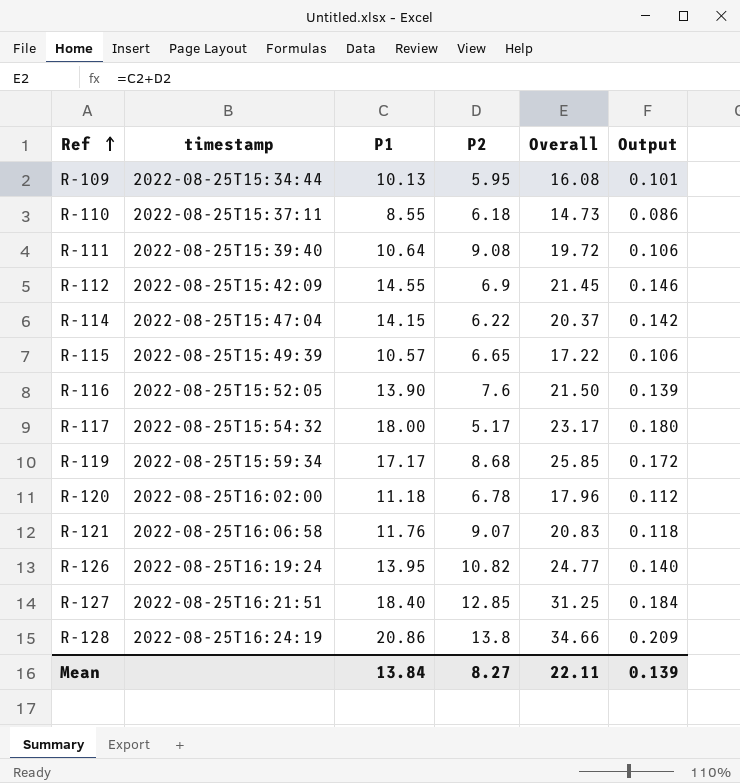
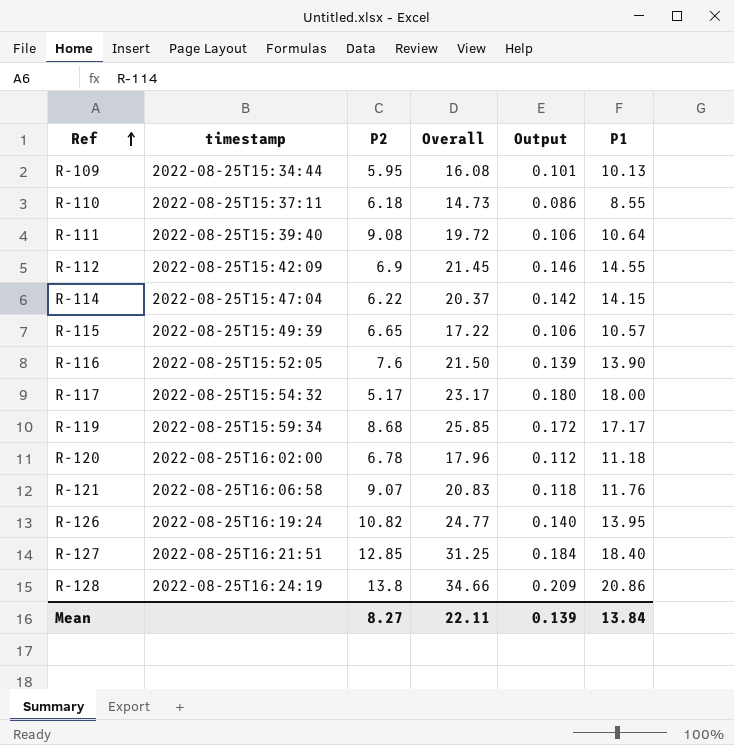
column P1 | position: 3 -> 6

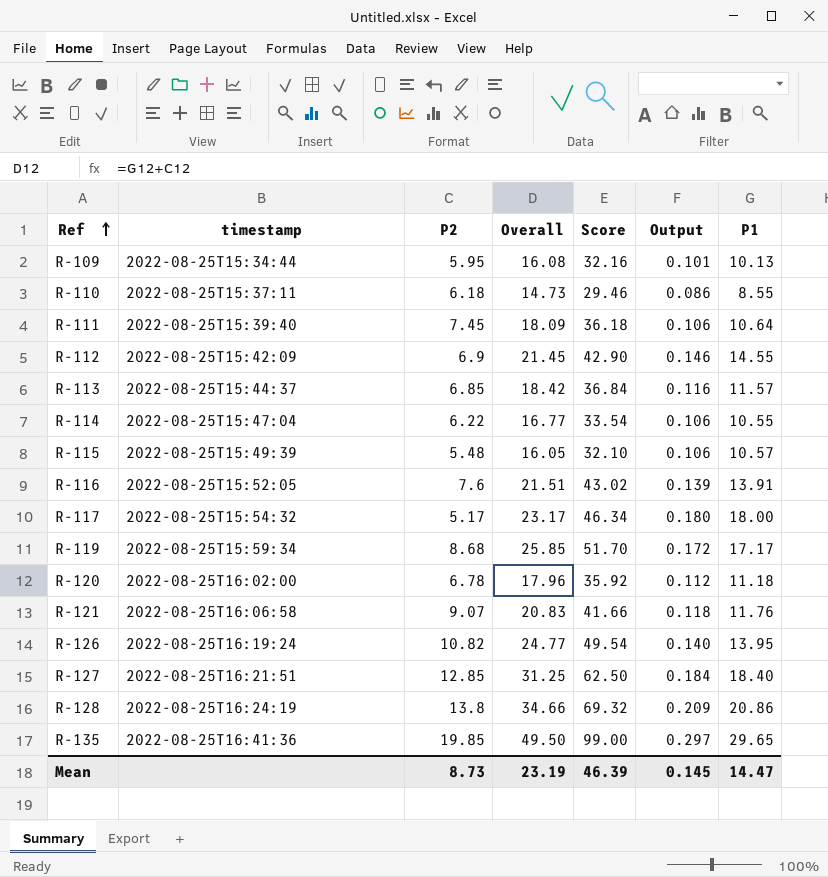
column Score | formula: none -> [Overall] * 2
R-111 | P2: 9.08 -> 7.45
R-111 | Overall: 19.72 -> 18.09
row R-113: none -> 2022-08-25T15:44:37 | 6.85 | 18.42 | 36.84 | 0.116 | 11.57
R-114 | Overall: 20.37 -> 16.77
R-114 | Output: 0.142 -> 0.106
R-114 | P1: 14.15 -> 10.55
R-115 | P2: 6.65 -> 5.48
R-115 | Overall: 17.22 -> 16.05
R-116 | Overall: 21.50 -> 21.51
R-116 | P1: 13.90 -> 13.91
row R-135: none -> 2022-08-25T16:41:36 | 19.85 | 49.50 | 99.00 | 0.297 | 29.65
Mean | P2: 8.27 -> 8.73
Mean | Overall: 22.11 -> 23.19
Mean | Output: 0.139 -> 0.145
Mean | P1: 13.84 -> 14.47

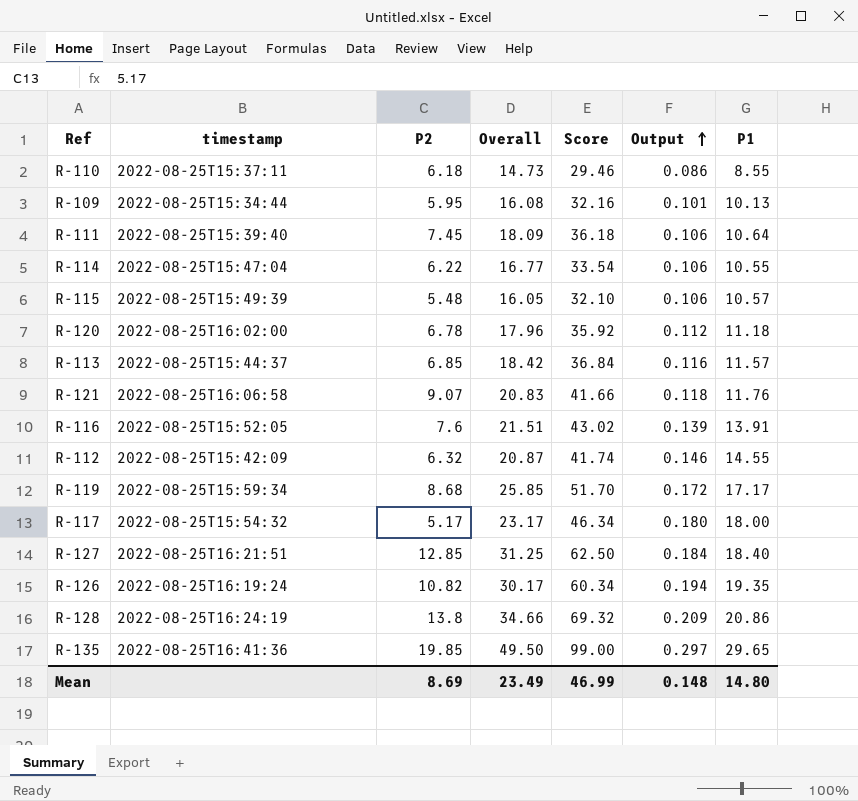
row order: Ref ascending -> Output ascending
R-112 | P2: 6.9 -> 6.32
R-112 | Overall: 21.45 -> 20.87
R-112 | Score: 42.90 -> 41.74
R-126 | Overall: 24.77 -> 30.17
R-126 | Score: 49.54 -> 60.34
R-126 | Output: 0.140 -> 0.194
R-126 | P1: 13.95 -> 19.35
Mean | P2: 8.73 -> 8.69
Mean | Overall: 23.19 -> 23.49
Mean | Score: 46.39 -> 46.99
Mean | Output: 0.145 -> 0.148
Mean | P1: 14.47 -> 14.80

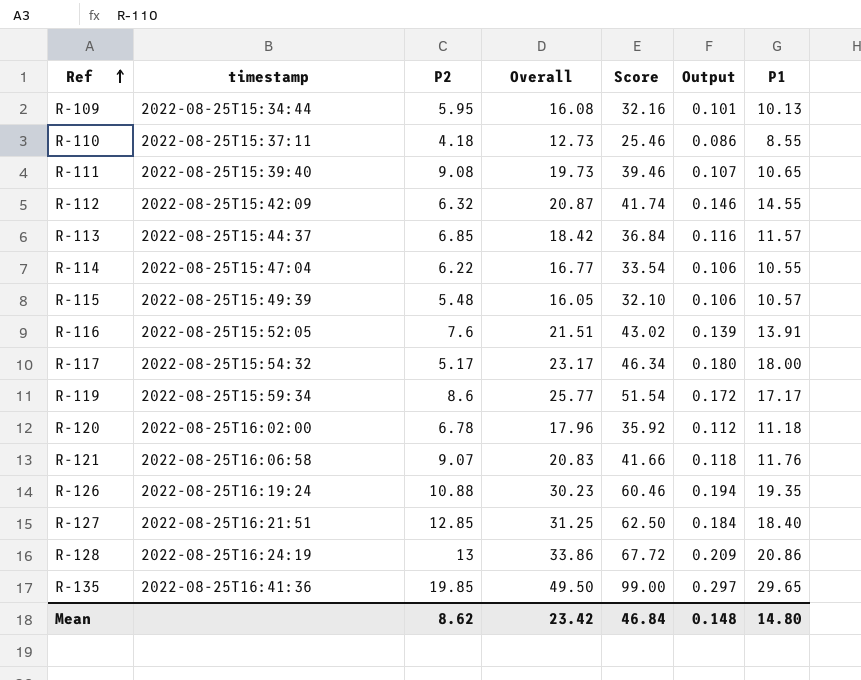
row order: Output ascending -> Ref ascending
R-110 | P2: 6.18 -> 4.18
R-110 | Overall: 14.73 -> 12.73
R-110 | Score: 29.46 -> 25.46
R-111 | P2: 7.45 -> 9.08
R-111 | Overall: 18.09 -> 19.73
R-111 | Score: 36.18 -> 39.46
R-111 | Output: 0.106 -> 0.107
R-111 | P1: 10.64 -> 10.65
R-119 | P2: 8.68 -> 8.6
R-119 | Overall: 25.85 -> 25.77
R-119 | Score: 51.70 -> 51.54
R-126 | P2: 10.82 -> 10.88
R-126 | Overall: 30.17 -> 30.23
R-126 | Score: 60.34 -> 60.46
R-128 | P2: 13.8 -> 13
R-128 | Overall: 34.66 -> 33.86
R-128 | Score: 69.32 -> 67.72
Mean | P2: 8.69 -> 8.62
Mean | Overall: 23.49 -> 23.42
Mean | Score: 46.99 -> 46.84

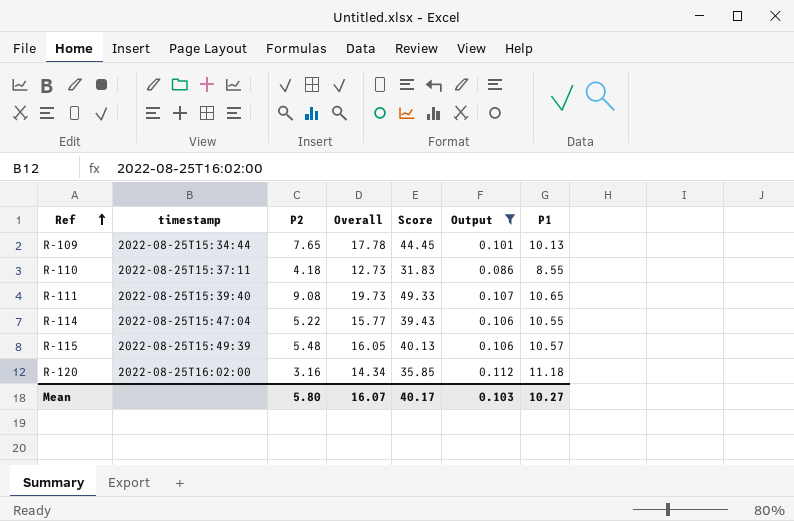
filter: none -> Output <= 0.112
column Score | formula: [Overall] * 2 -> [Overall] * 2.5
R-109 | P2: 5.95 -> 7.65
R-109 | Overall: 16.08 -> 17.78
R-114 | P2: 6.22 -> 5.22
R-114 | Overall: 16.77 -> 15.77
R-120 | P2: 6.78 -> 3.16
R-120 | Overall: 17.96 -> 14.34
Mean | P2: 8.62 -> 5.80
Mean | Overall: 23.42 -> 16.07
Mean | Score: 46.84 -> 40.17
Mean | Output: 0.148 -> 0.103
Mean | P1: 14.80 -> 10.27

